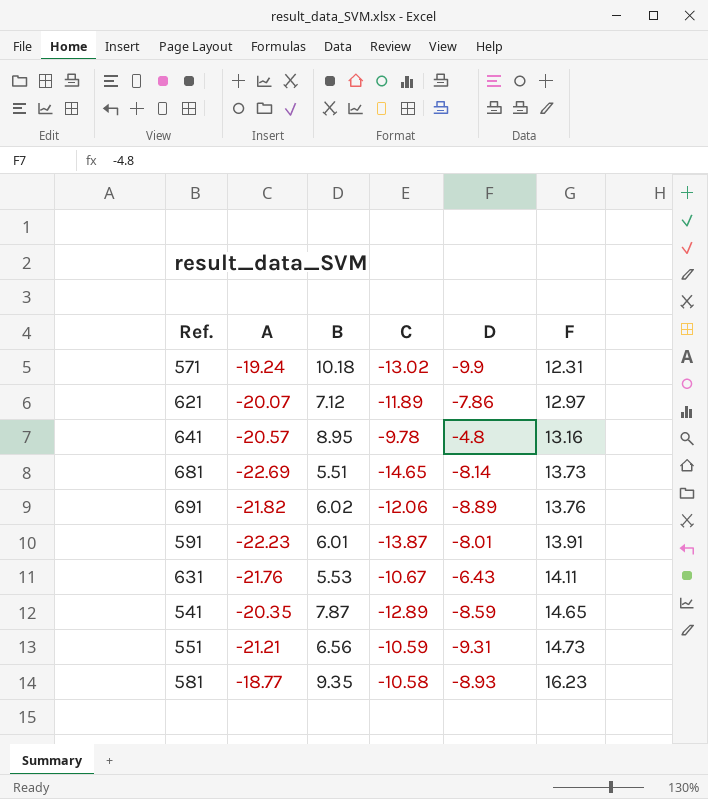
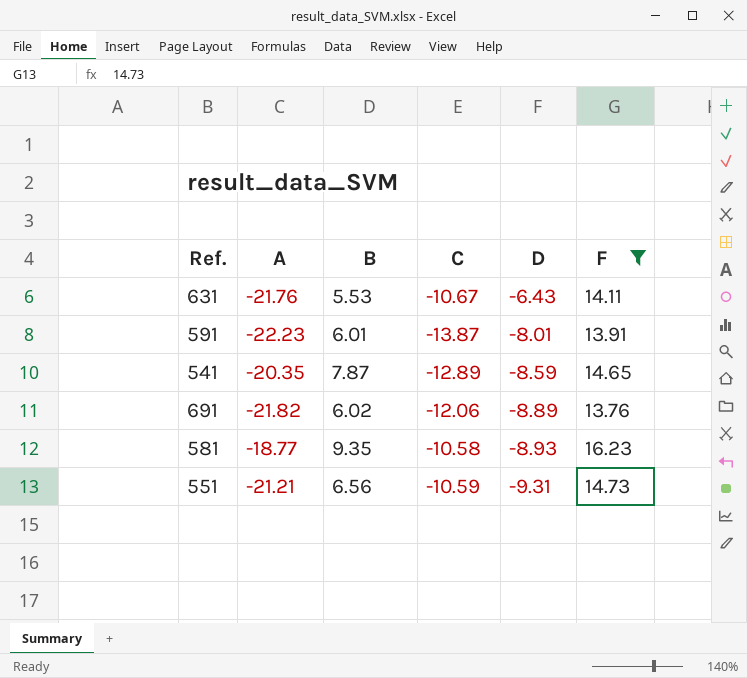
filter: none -> F >= 13.76
row order: F ascending -> D descending

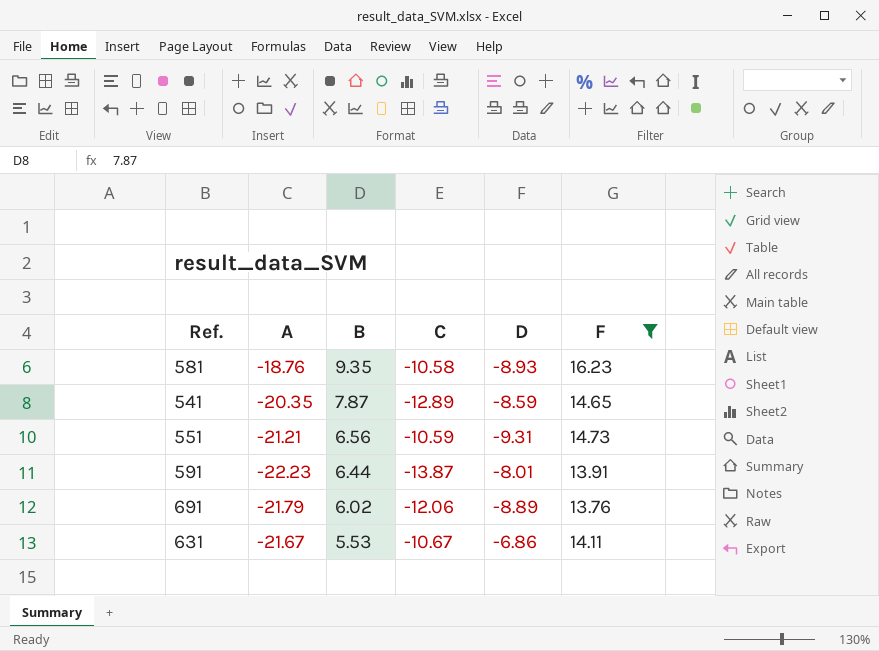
row order: D descending -> B descending
581 | A: -18.77 -> -18.76
591 | B: 6.01 -> 6.44
691 | A: -21.82 -> -21.79
631 | A: -21.76 -> -21.67
631 | D: -6.43 -> -6.86

